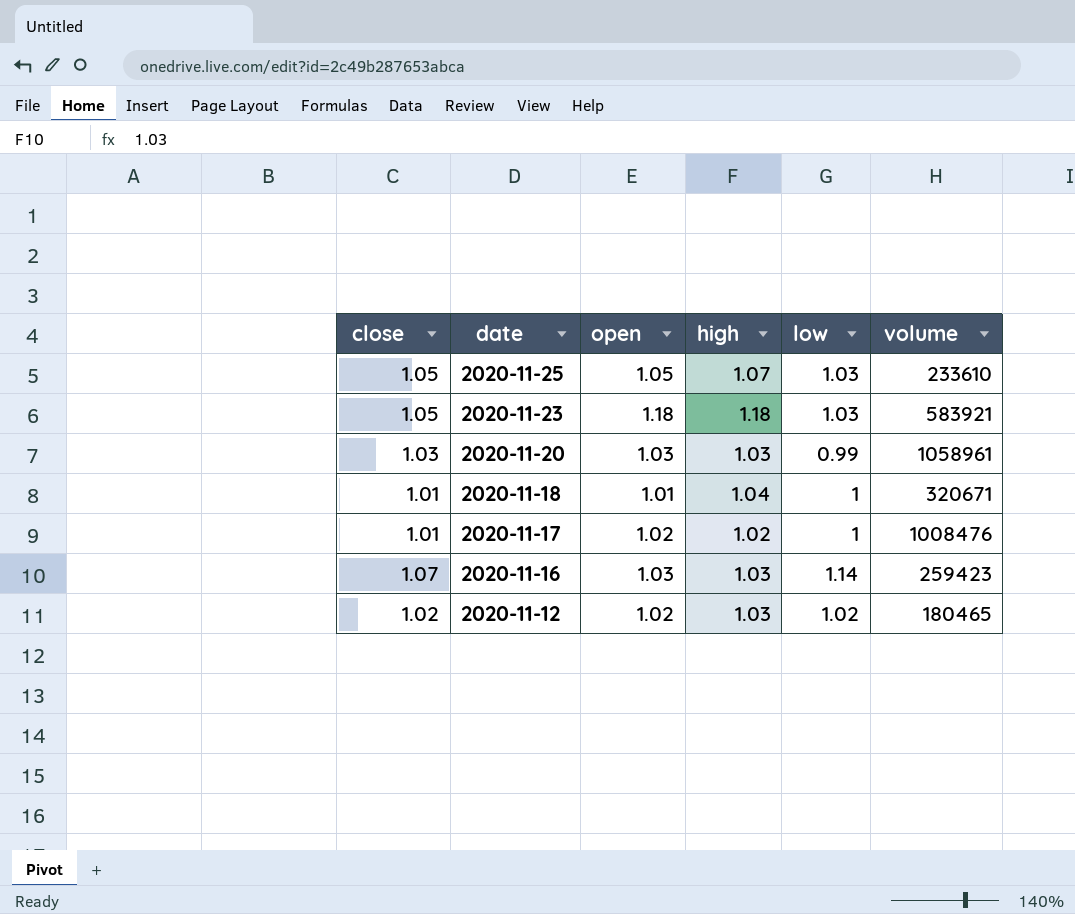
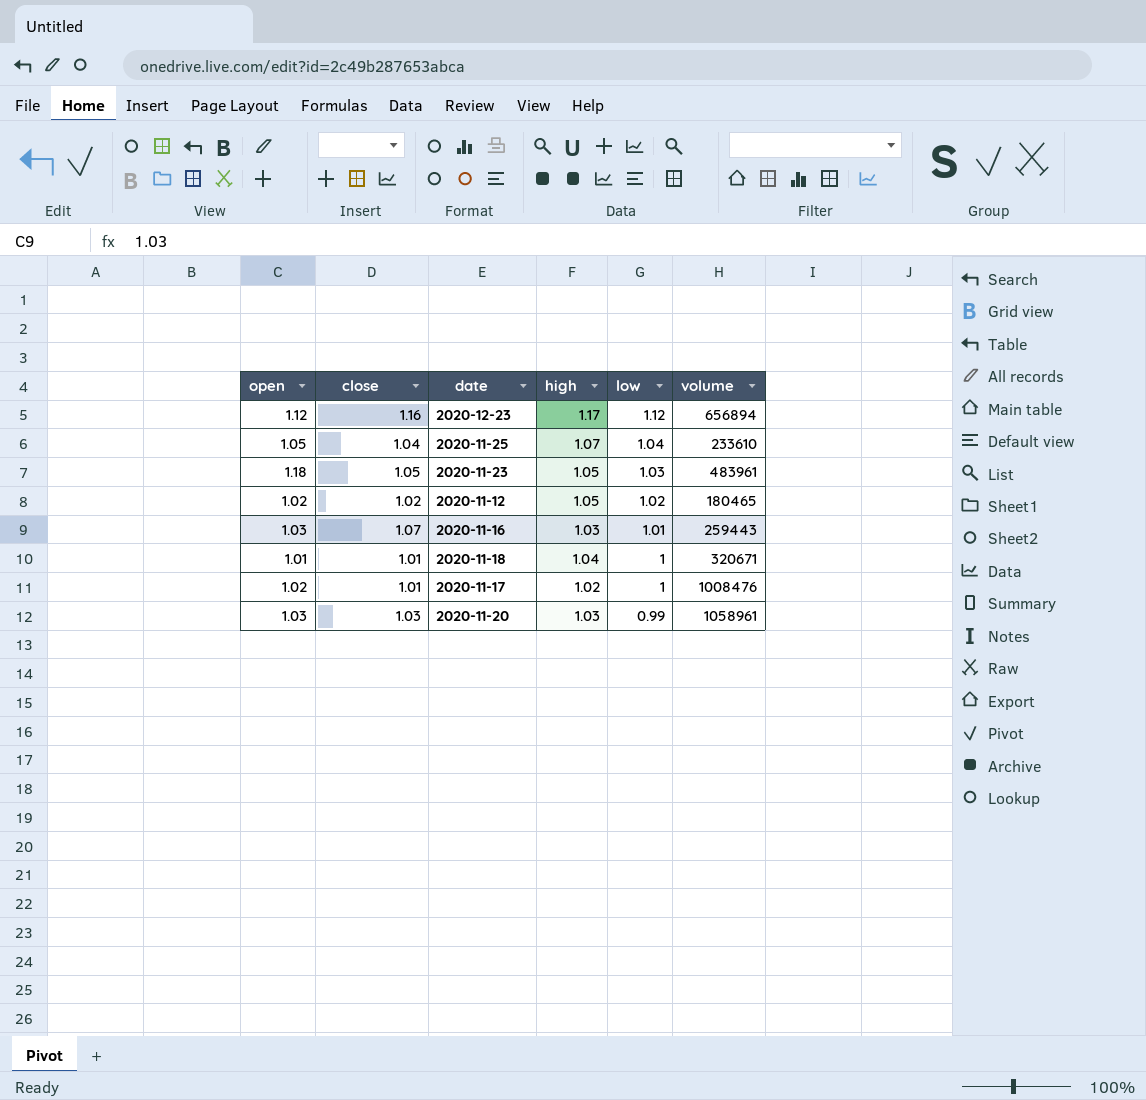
row order: date descending -> low descending
column open | position: 3 -> 1
row 2020-12-23: none -> 1.12 | 1.16 | 1.17 | 1.12 | 656894
2020-11-25 | close: 1.05 -> 1.04
2020-11-25 | low: 1.03 -> 1.04
2020-11-23 | high: 1.18 -> 1.05
2020-11-23 | volume: 583921 -> 483961
2020-11-12 | high: 1.03 -> 1.05
2020-11-16 | low: 1.14 -> 1.01
2020-11-16 | volume: 259423 -> 259443

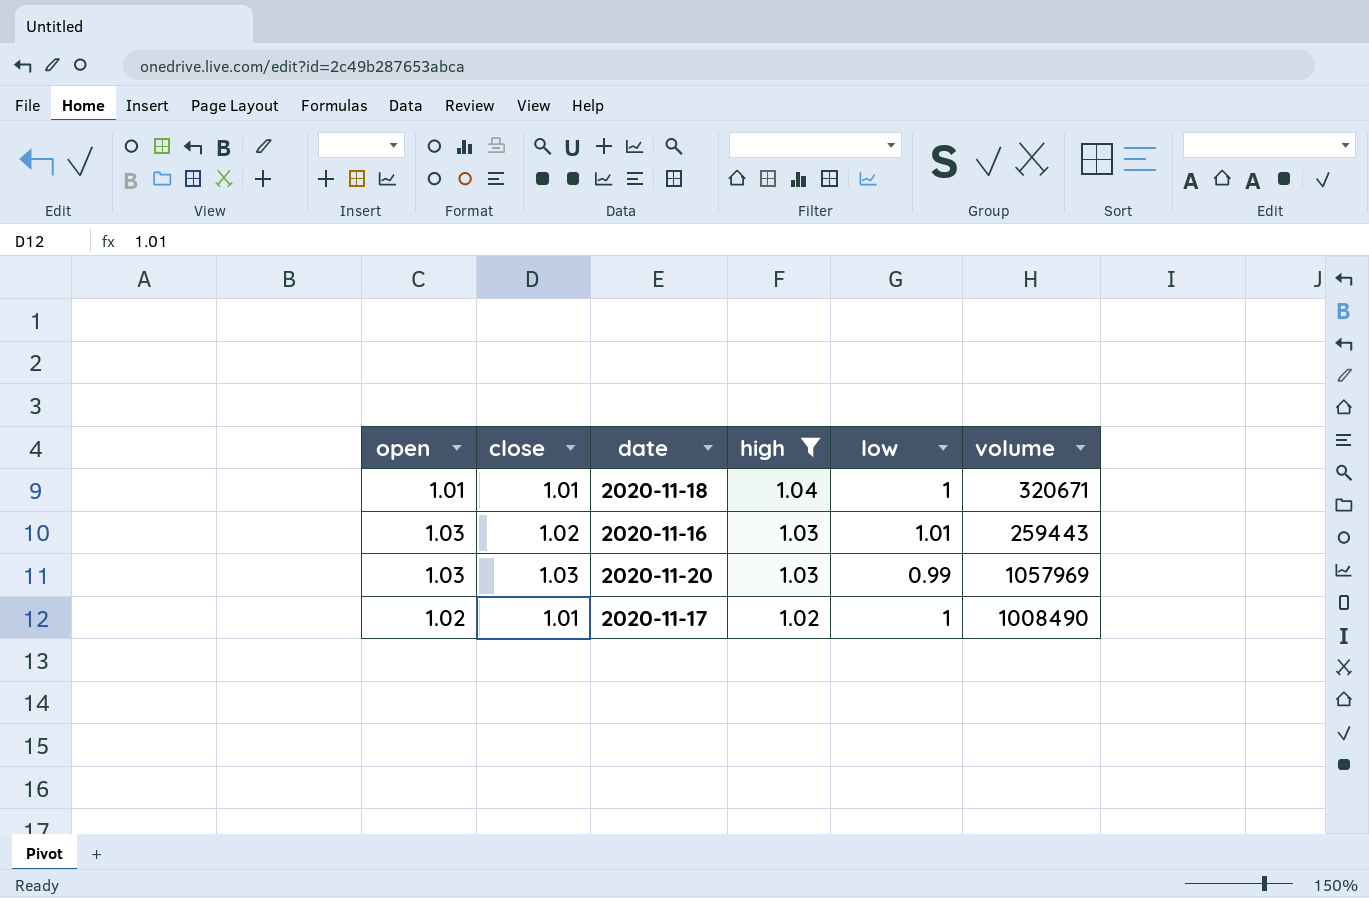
filter: none -> high <= 1.04
row order: low descending -> high descending
2020-11-16 | close: 1.07 -> 1.02
2020-11-20 | volume: 1058961 -> 1057969
2020-11-17 | volume: 1008476 -> 1008490

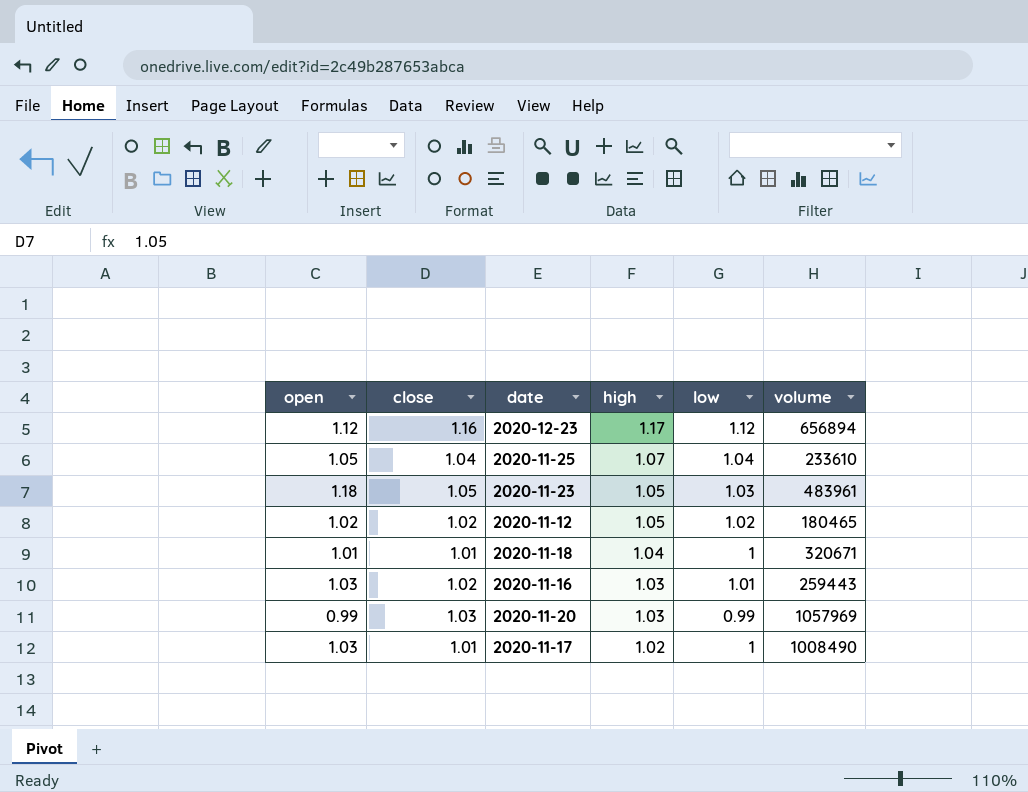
filter: high <= 1.04 -> none
2020-11-20 | open: 1.03 -> 0.99
2020-11-17 | open: 1.02 -> 1.03

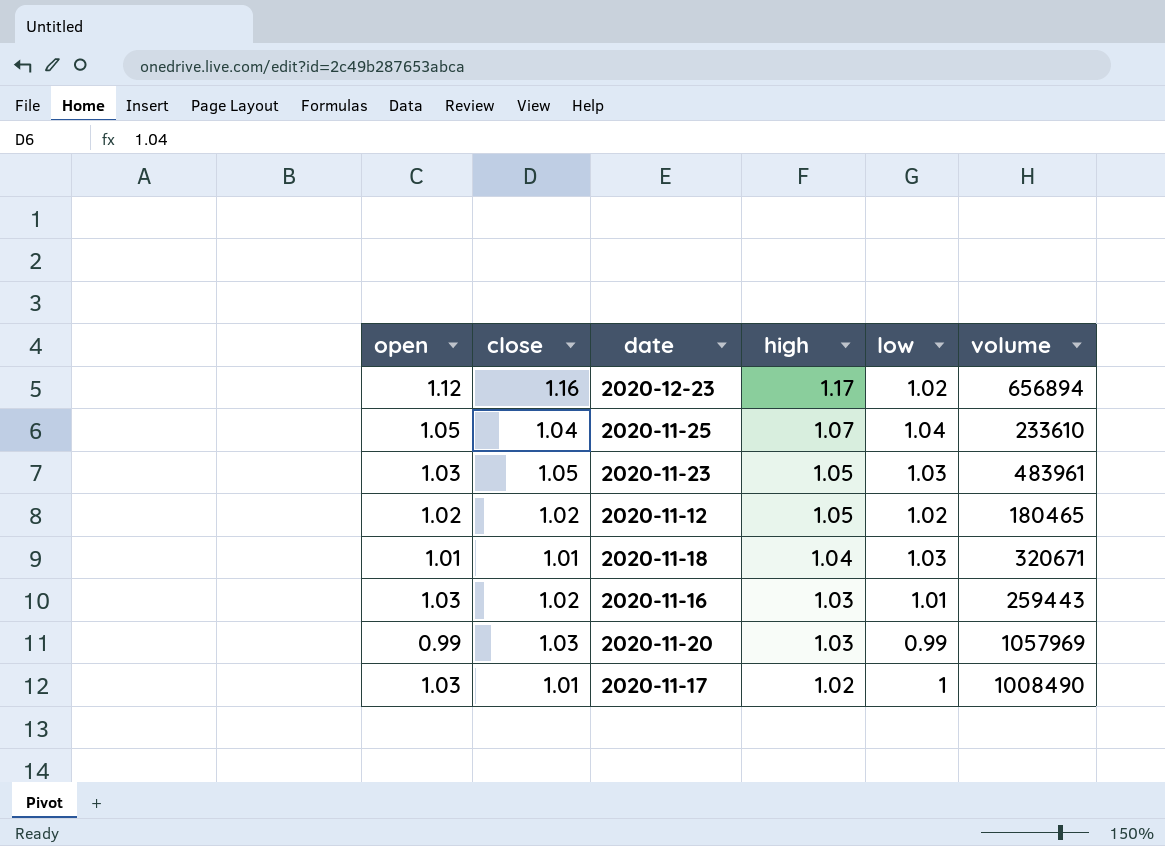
2020-12-23 | low: 1.12 -> 1.02
2020-11-23 | open: 1.18 -> 1.03
2020-11-18 | low: 1 -> 1.03

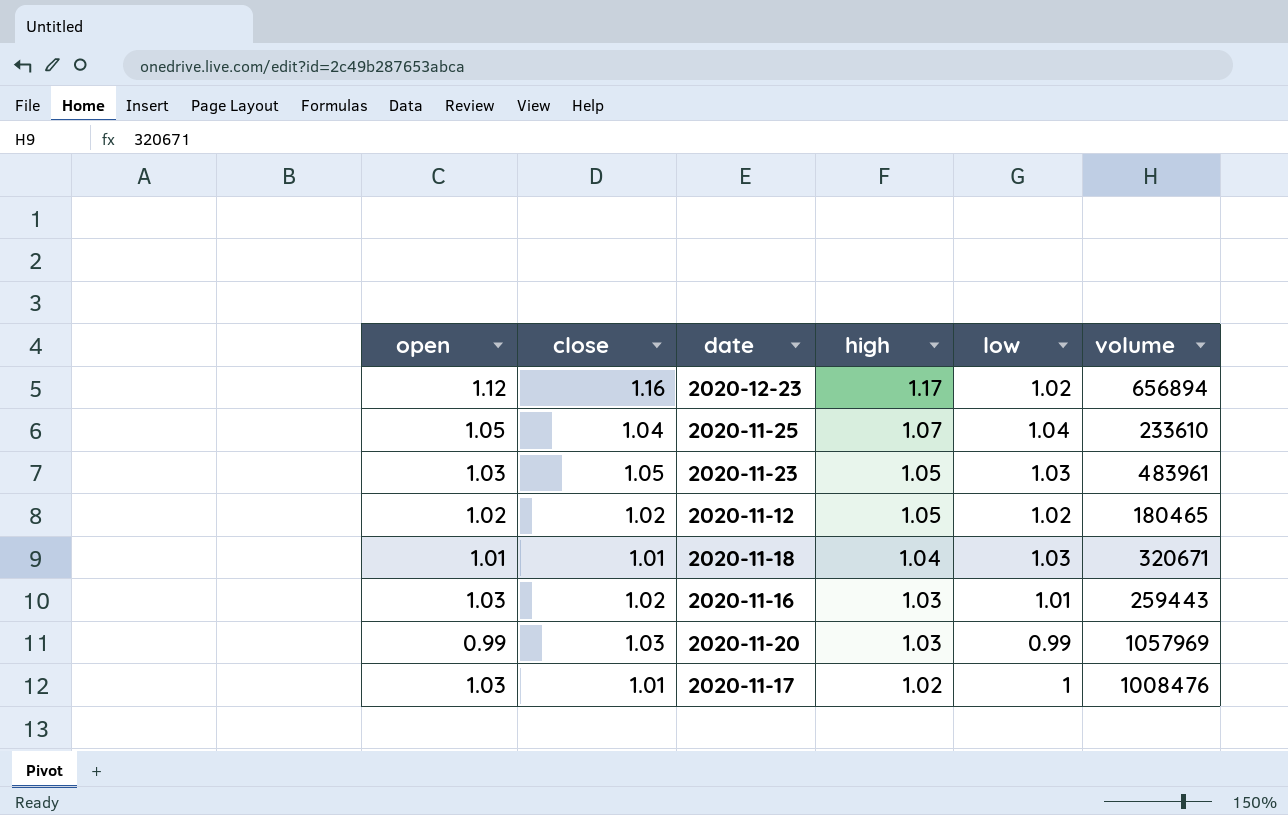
2020-11-17 | volume: 1008490 -> 1008476

